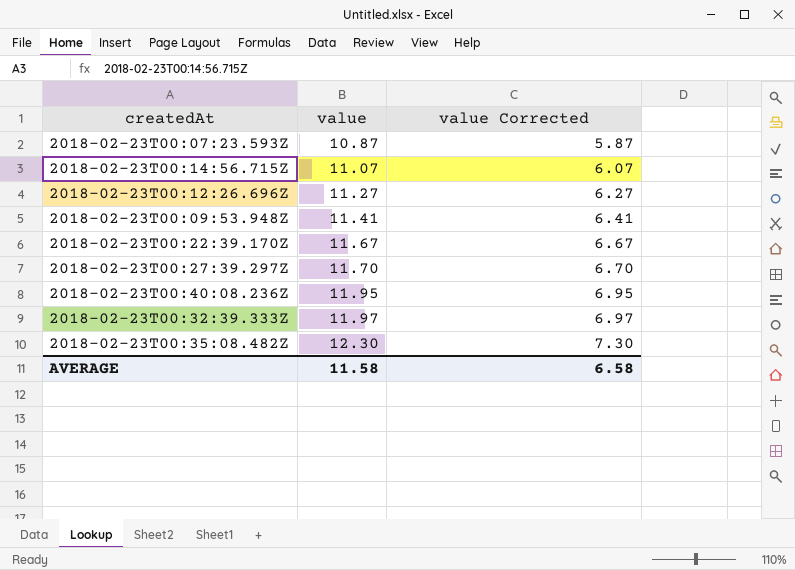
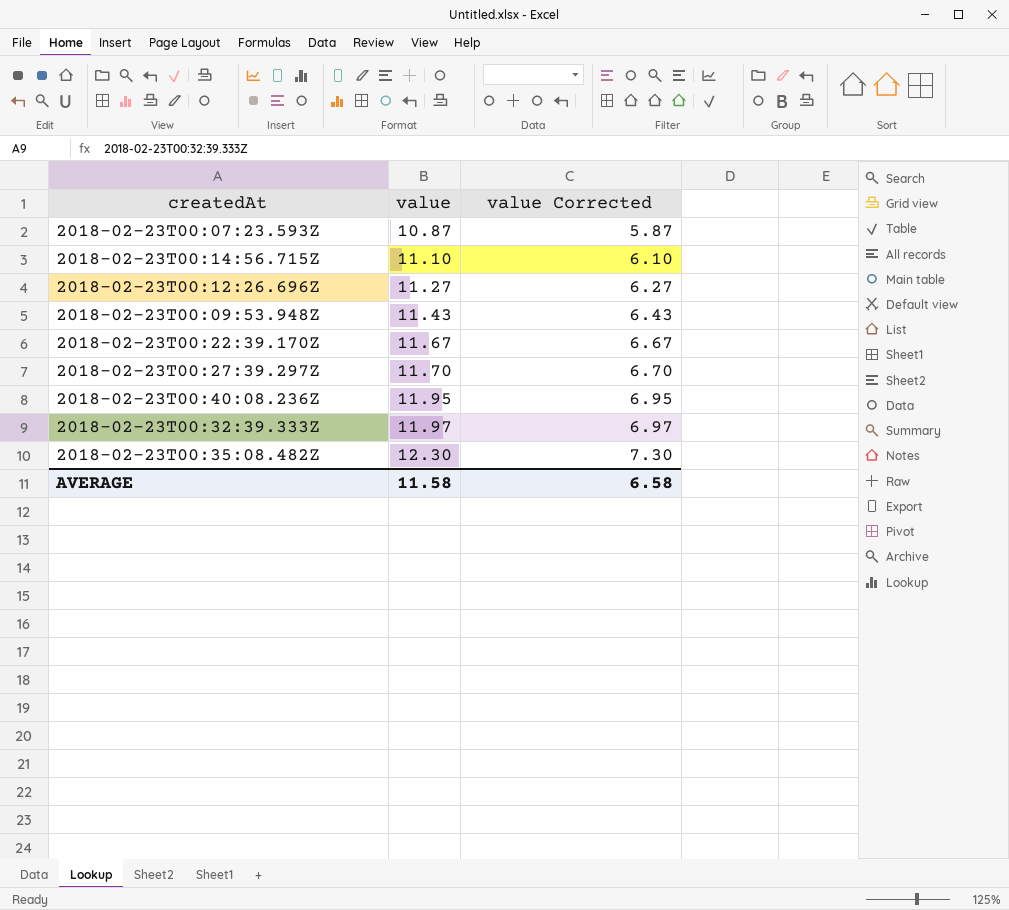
2018-02-23T00:14:56.715Z | value: 11.07 -> 11.10
2018-02-23T00:14:56.715Z | value Corrected: 6.07 -> 6.10
2018-02-23T00:09:53.948Z | value: 11.41 -> 11.43
2018-02-23T00:09:53.948Z | value Corrected: 6.41 -> 6.43

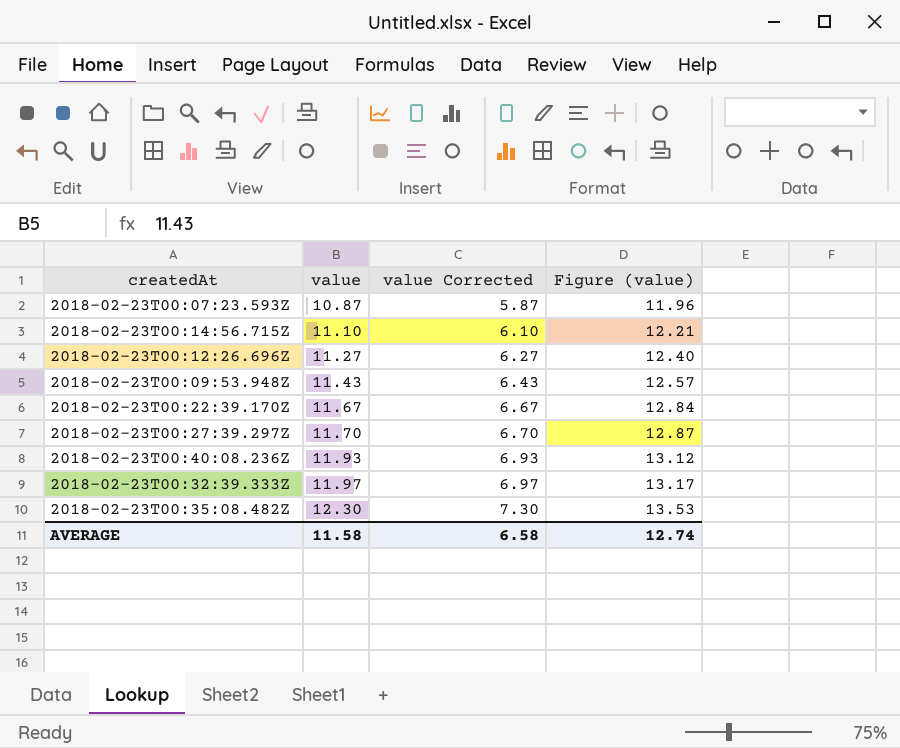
column Figure (value) | formula: none -> [value] * 1.1
2018-02-23T00:40:08.236Z | value: 11.95 -> 11.93
2018-02-23T00:40:08.236Z | value Corrected: 6.95 -> 6.93

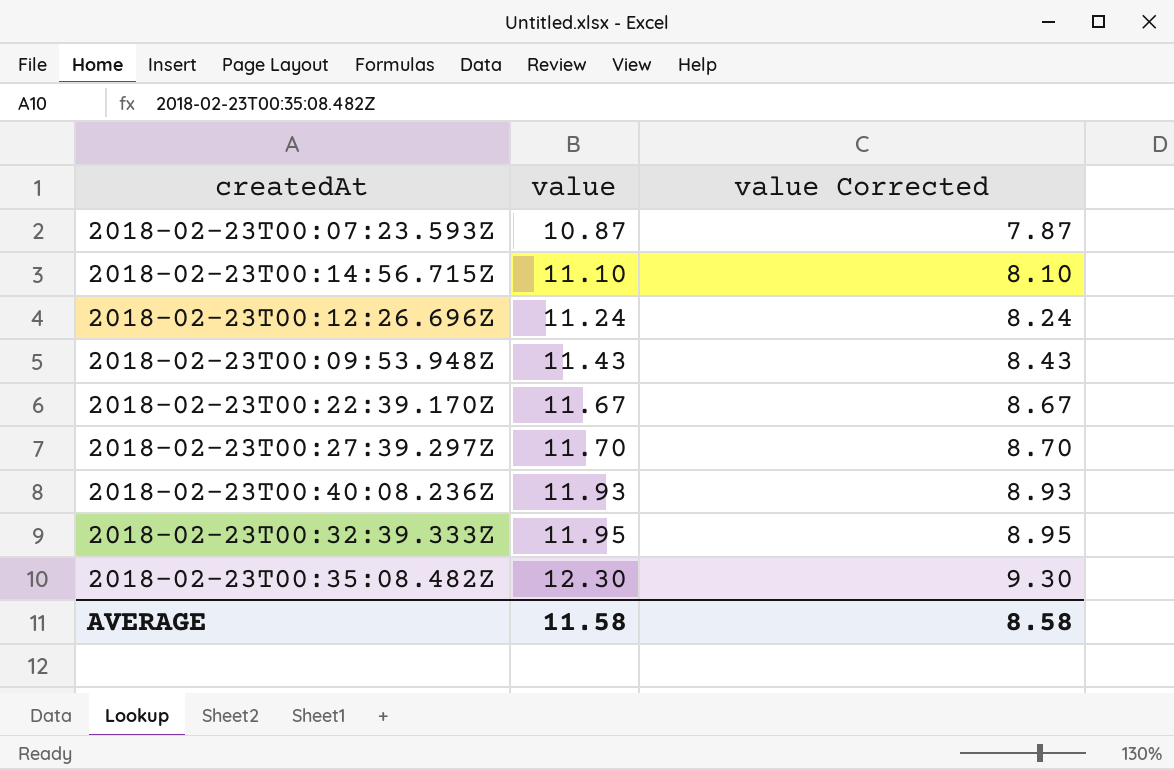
column Figure (value) | formula: [value] * 1.1 -> none
column value Corrected | formula: [value] - 5 -> [value] - 3
2018-02-23T00:12:26.696Z | value: 11.27 -> 11.24
2018-02-23T00:32:39.333Z | value: 11.97 -> 11.95
AVERAGE | value Corrected: 6.58 -> 8.58

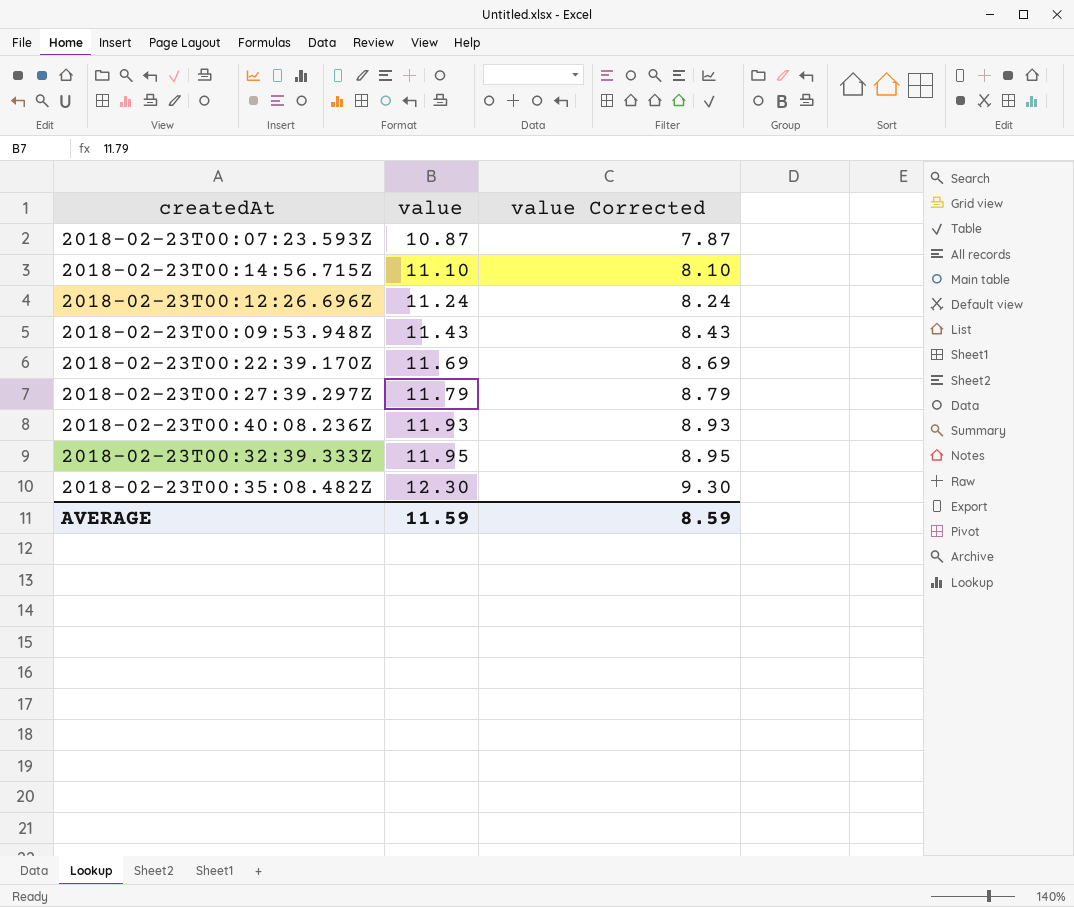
2018-02-23T00:22:39.170Z | value: 11.67 -> 11.69
2018-02-23T00:22:39.170Z | value Corrected: 8.67 -> 8.69
2018-02-23T00:27:39.297Z | value: 11.70 -> 11.79
2018-02-23T00:27:39.297Z | value Corrected: 8.70 -> 8.79
AVERAGE | value: 11.58 -> 11.59
AVERAGE | value Corrected: 8.58 -> 8.59

